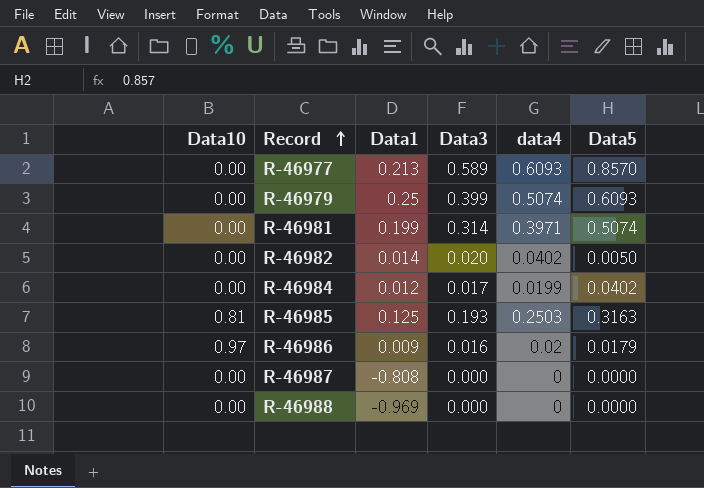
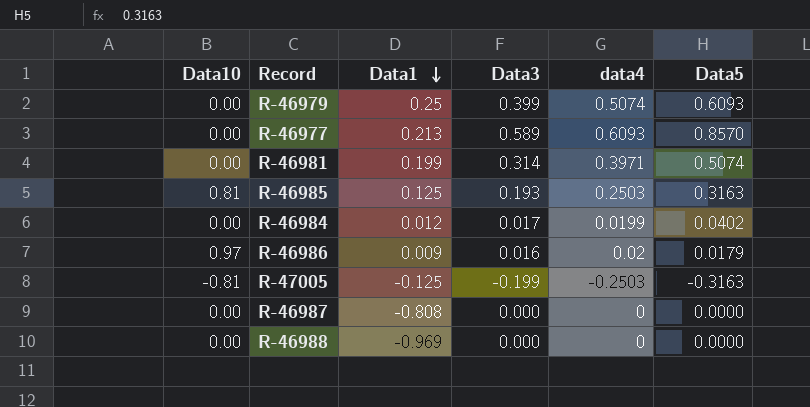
row order: Record ascending -> Data1 descending
row R-46982: 0.00 | 0.014 | 0.020 | 0.0402 | 0.0050 -> none
row R-47005: none -> -0.81 | -0.125 | -0.199 | -0.2503 | -0.3163

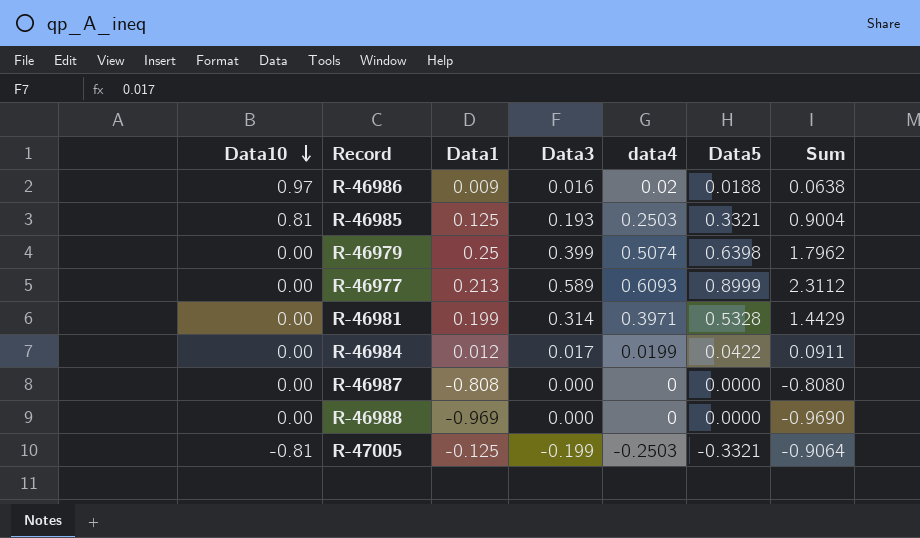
row order: Data1 descending -> Data10 descending
column Sum | formula: none -> [Data1] + [Data3] + [data4] + [Data5]
R-46986 | Data5: 0.0179 -> 0.0188
R-46985 | Data5: 0.3163 -> 0.3321
R-46979 | Data5: 0.6093 -> 0.6398
R-46977 | Data5: 0.8570 -> 0.8999
R-46981 | Data5: 0.5074 -> 0.5328
R-46984 | Data5: 0.0402 -> 0.0422
R-47005 | Data5: -0.3163 -> -0.3321

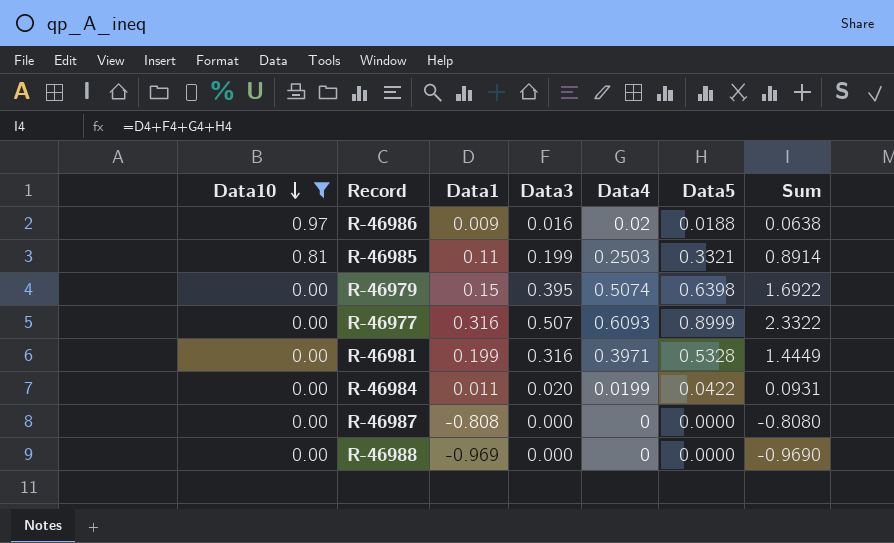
filter: none -> Data10 != -0.81
column name: data4 -> Data4
R-46985 | Data1: 0.125 -> 0.11
R-46985 | Data3: 0.193 -> 0.199
R-46985 | Sum: 0.9004 -> 0.8914
R-46979 | Data1: 0.25 -> 0.15
R-46979 | Data3: 0.399 -> 0.395
R-46979 | Sum: 1.7962 -> 1.6922
R-46977 | Data1: 0.213 -> 0.316
R-46977 | Data3: 0.589 -> 0.507
R-46977 | Sum: 2.3112 -> 2.3322
R-46981 | Data3: 0.314 -> 0.316
R-46981 | Sum: 1.4429 -> 1.4449
R-46984 | Data1: 0.012 -> 0.011
R-46984 | Data3: 0.017 -> 0.020
R-46984 | Sum: 0.0911 -> 0.0931

